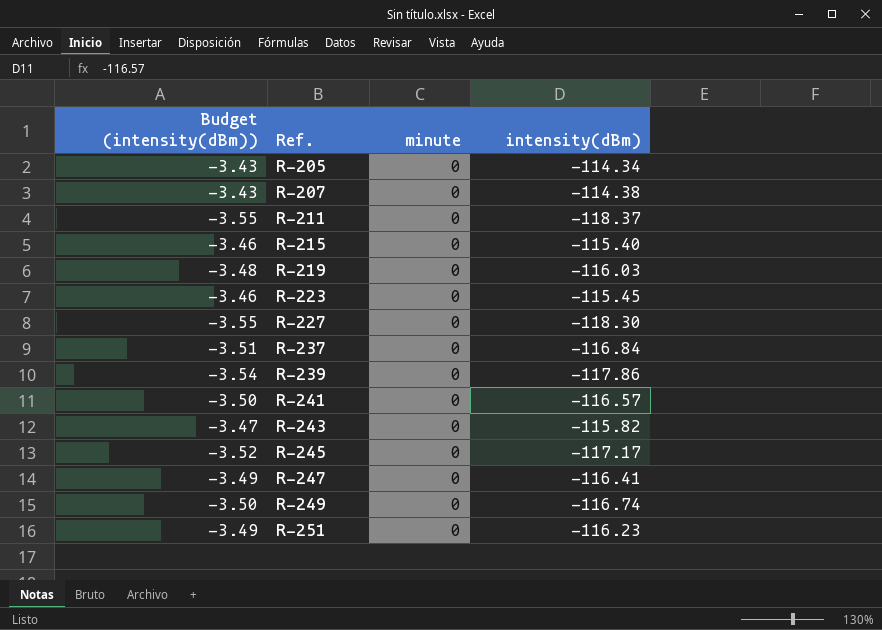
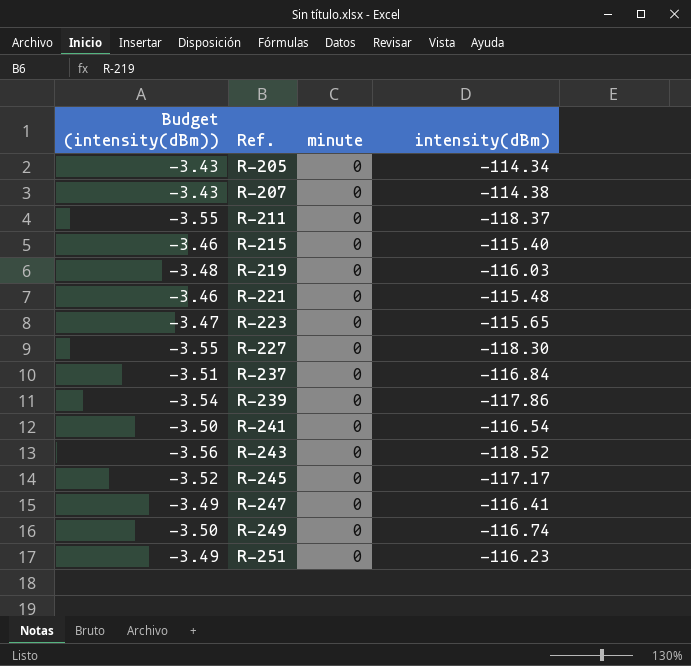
row R-221: none -> -3.46 | 0 | -115.48
R-223 | Budget (intensity(dBm)): -3.46 -> -3.47
R-223 | intensity(dBm): -115.45 -> -115.65
R-241 | intensity(dBm): -116.57 -> -116.54
R-243 | Budget (intensity(dBm)): -3.47 -> -3.56
R-243 | intensity(dBm): -115.82 -> -118.52

